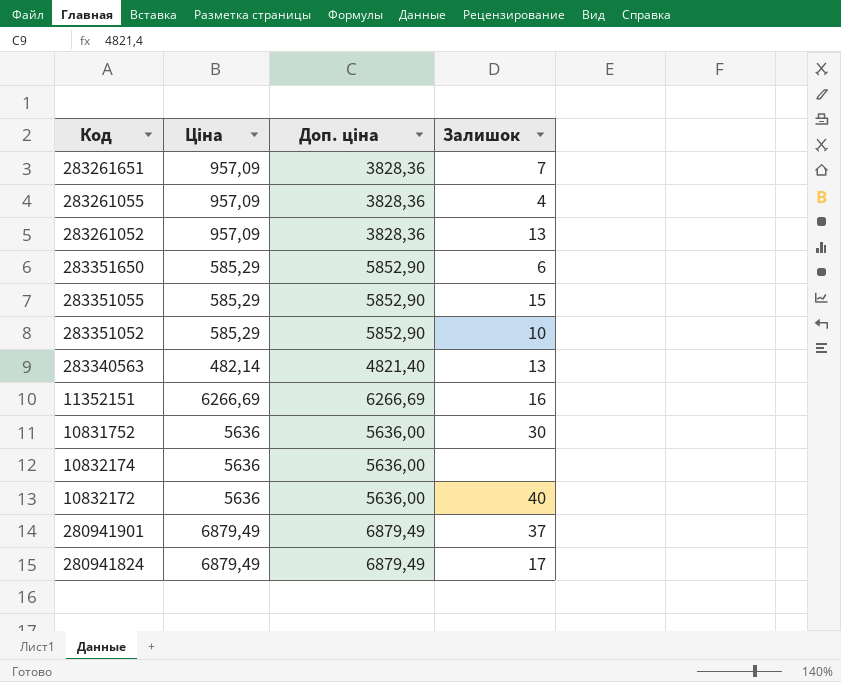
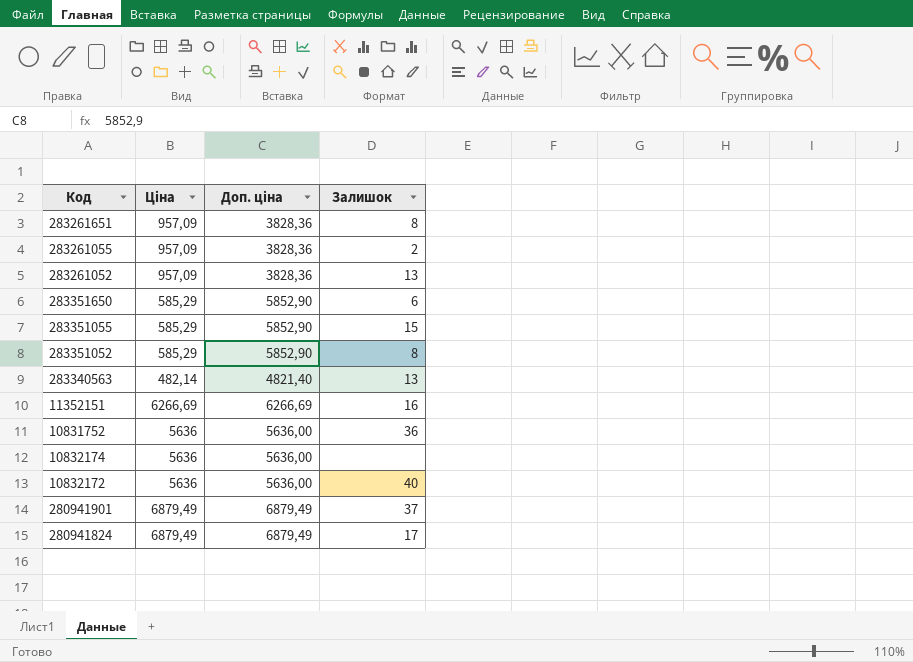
283261651 | Залишок: 7 -> 8
283261055 | Залишок: 4 -> 2
283351052 | Залишок: 10 -> 8
10831752 | Залишок: 30 -> 36

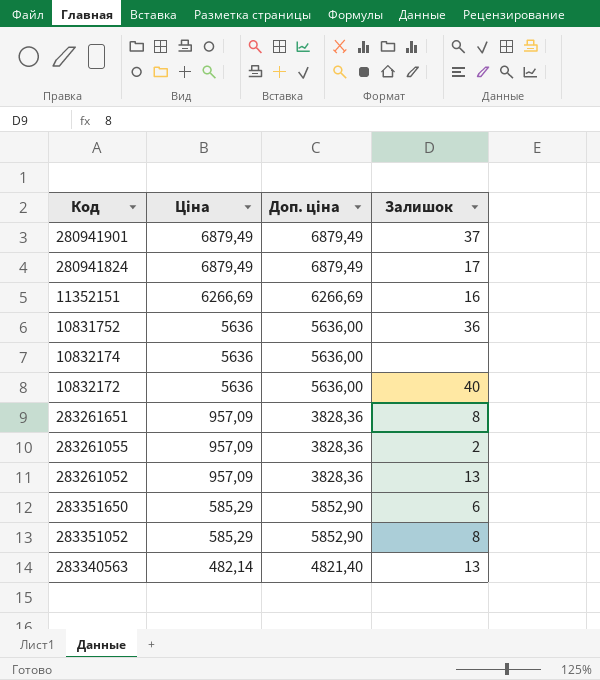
row order: none -> Ціна descending
row 283351055: 585,29 | 5852,90 | 15 -> none

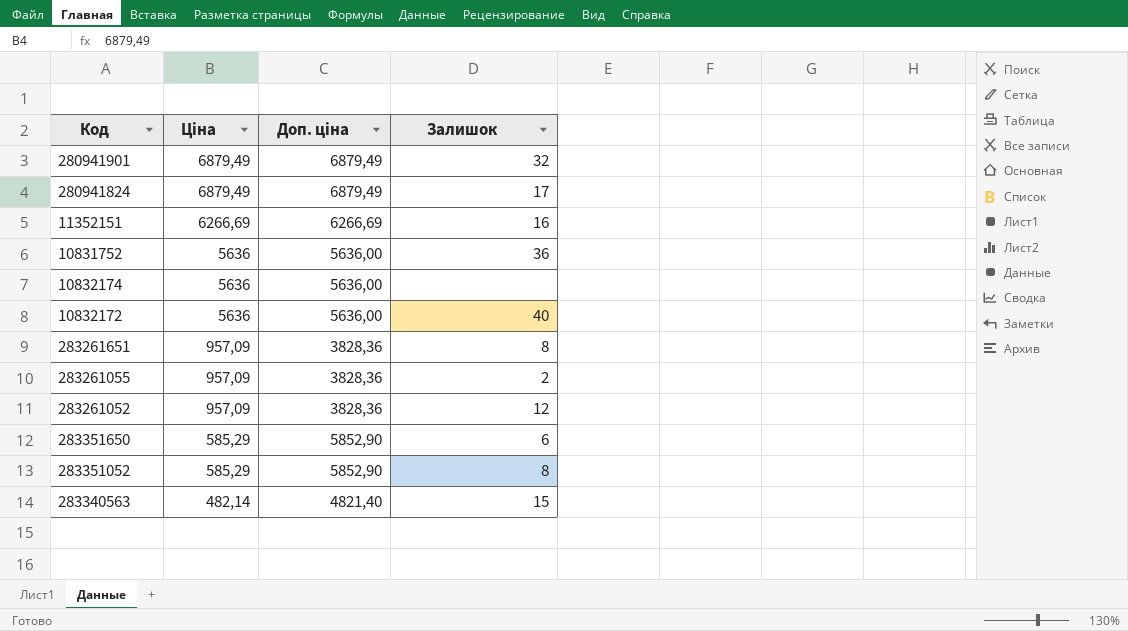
280941901 | Залишок: 37 -> 32
283261052 | Залишок: 13 -> 12
283340563 | Залишок: 13 -> 15

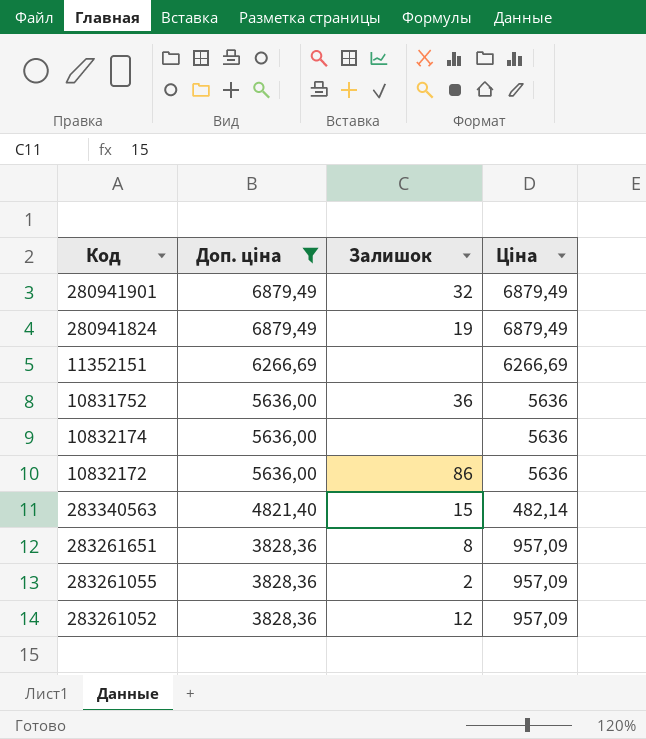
filter: none -> Доп. ціна != 5852,90
row order: Ціна descending -> Доп. ціна descending
column Ціна | position: 2 -> 4
280941824 | Залишок: 17 -> 19
11352151 | Залишок: 16 -> none
10832172 | Залишок: 40 -> 86

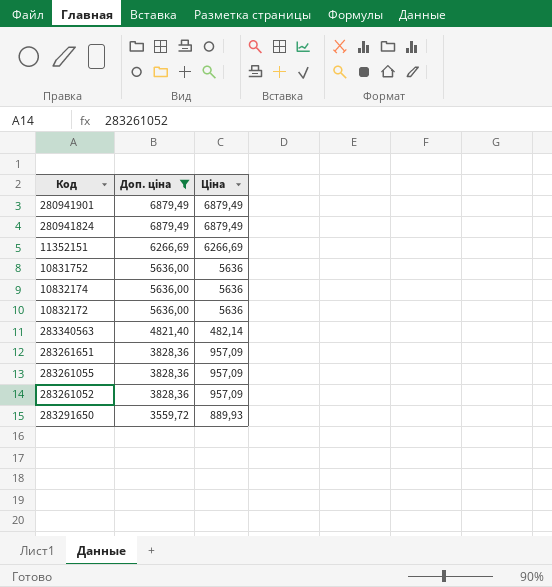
column Залишок | position: 3 -> none
row 283291650: none -> 3559,72 | 889,93

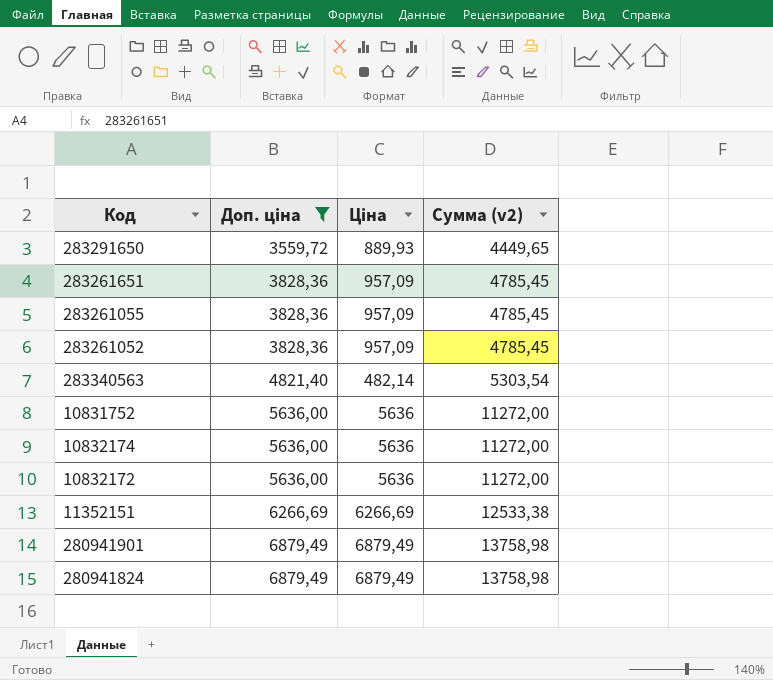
row order: Доп. ціна descending -> Доп. ціна ascending
column Сумма (v2) | formula: none -> [Доп. ціна] + [Ціна]

